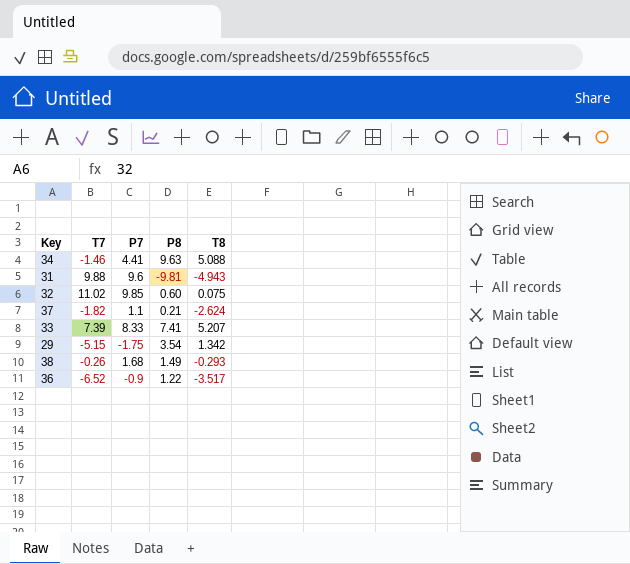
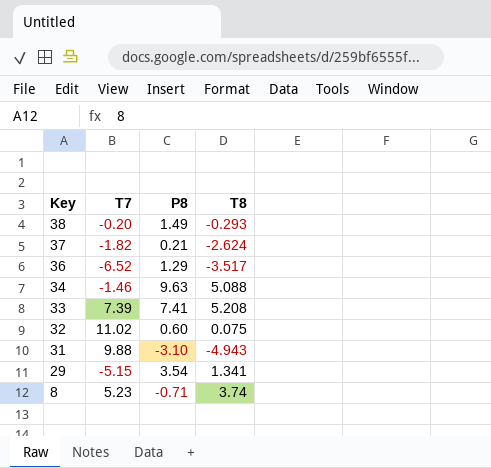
row order: none -> Key descending
column P7 | position: 3 -> none
38 | T7: -0.26 -> -0.20
36 | P8: 1.22 -> 1.29
33 | T8: 5.207 -> 5.208
31 | P8: -9.81 -> -3.10
29 | T8: 1.342 -> 1.341
row 8: none -> 5.23 | -0.71 | 3.74

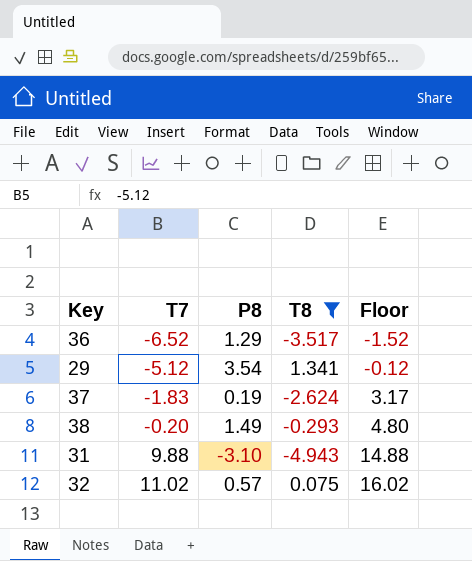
filter: none -> T8 <= 1.341
row order: Key descending -> T7 ascending
column Floor | formula: none -> [T7] + 5
29 | T7: -5.15 -> -5.12
37 | T7: -1.82 -> -1.83
37 | P8: 0.21 -> 0.19
32 | P8: 0.60 -> 0.57

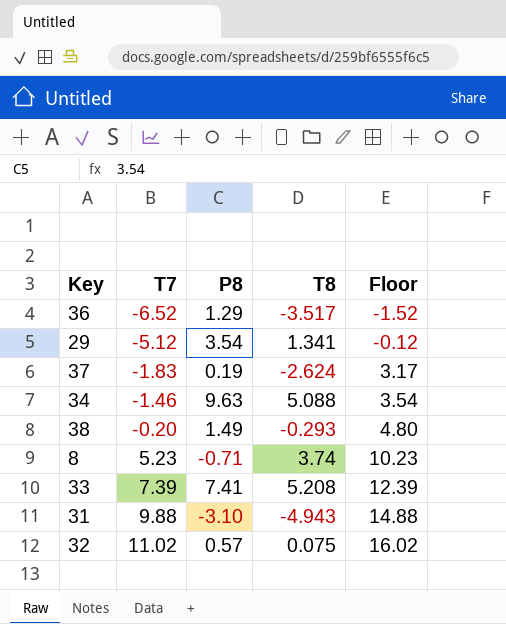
filter: T8 <= 1.341 -> none

